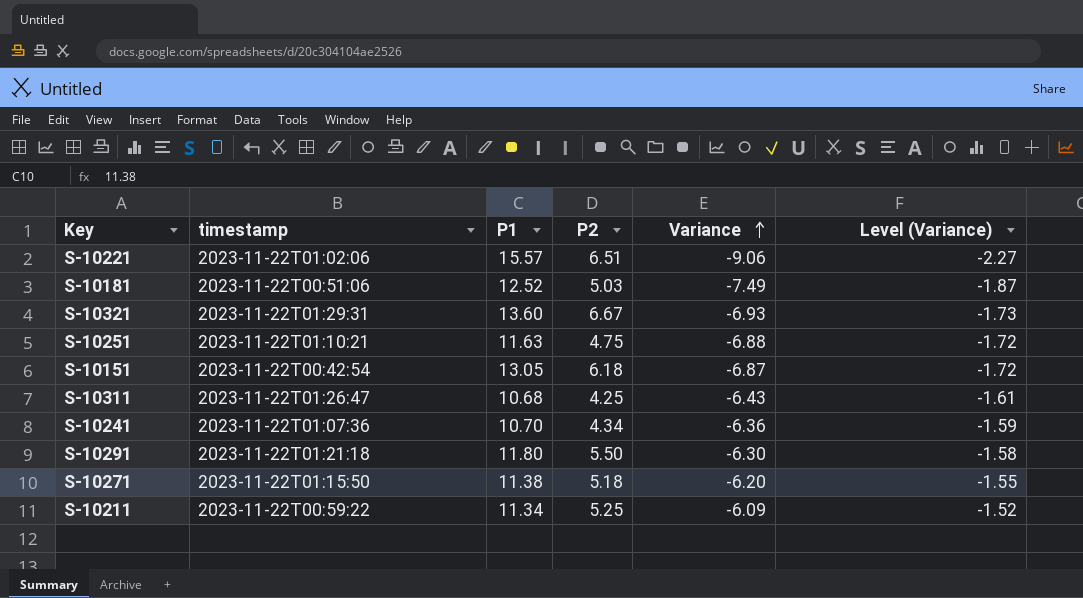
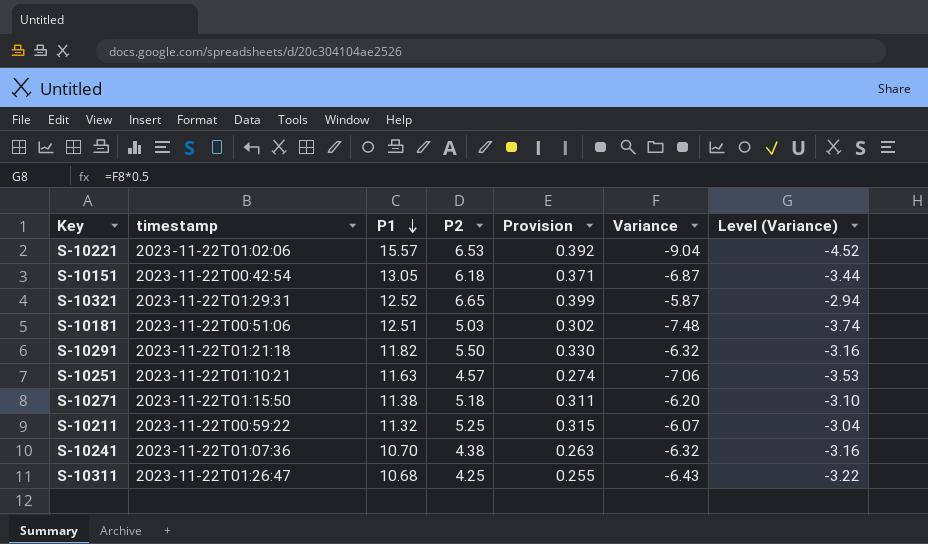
row order: Variance ascending -> P1 descending
column Provision | formula: none -> [P2] * 0.06
column Level (Variance) | formula: [Variance] * 0.25 -> [Variance] * 0.5
S-10221 | P2: 6.51 -> 6.53
S-10221 | Variance: -9.06 -> -9.04
S-10321 | P1: 13.60 -> 12.52
S-10321 | P2: 6.67 -> 6.65
S-10321 | Variance: -6.93 -> -5.87
S-10181 | P1: 12.52 -> 12.51
S-10181 | Variance: -7.49 -> -7.48
S-10291 | P1: 11.80 -> 11.82
S-10291 | Variance: -6.30 -> -6.32
S-10251 | P2: 4.75 -> 4.57
S-10251 | Variance: -6.88 -> -7.06
S-10211 | P1: 11.34 -> 11.32
S-10211 | Variance: -6.09 -> -6.07
S-10241 | P2: 4.34 -> 4.38
S-10241 | Variance: -6.36 -> -6.32

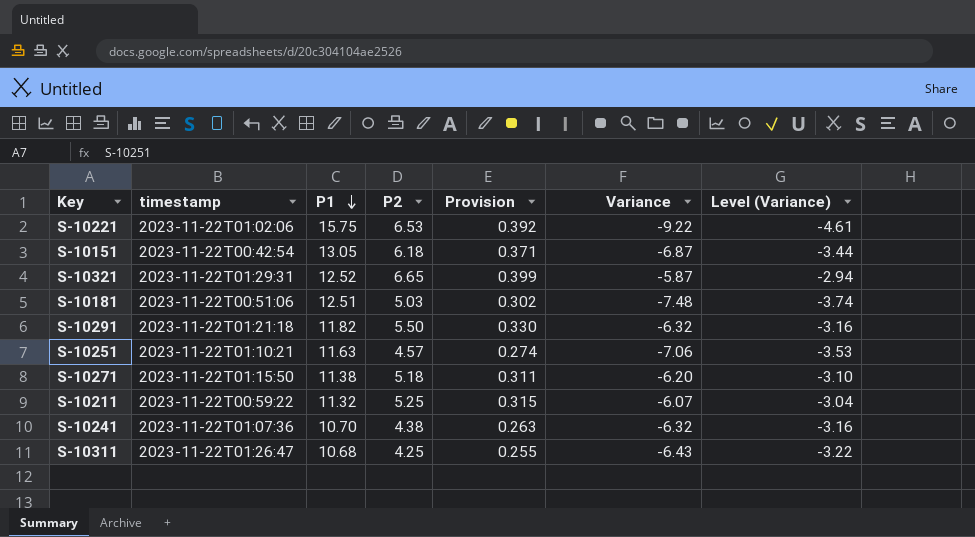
S-10221 | P1: 15.57 -> 15.75
S-10221 | Variance: -9.04 -> -9.22
S-10221 | Level (Variance): -4.52 -> -4.61

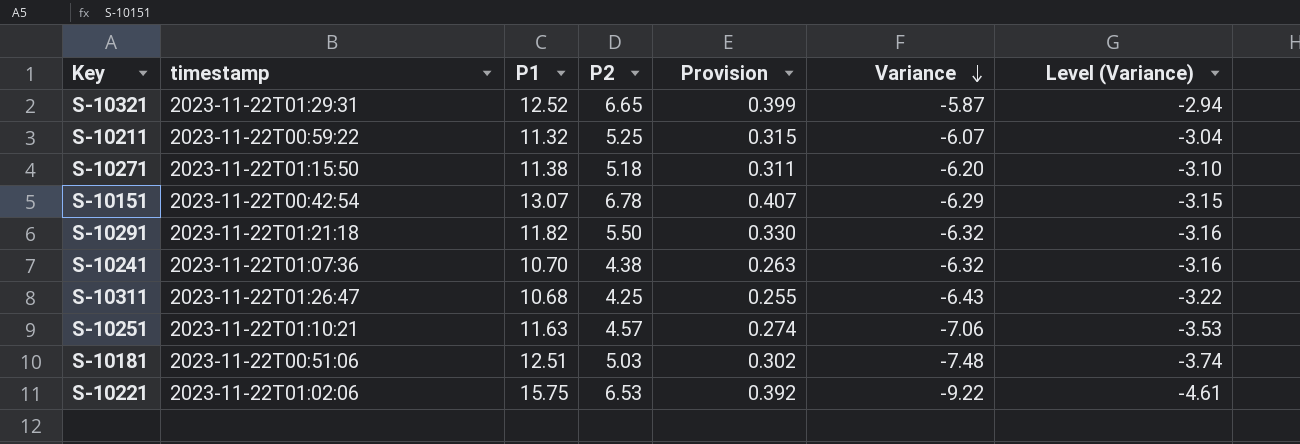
row order: P1 descending -> Variance descending
S-10151 | P1: 13.05 -> 13.07
S-10151 | P2: 6.18 -> 6.78
S-10151 | Provision: 0.371 -> 0.407
S-10151 | Variance: -6.87 -> -6.29
S-10151 | Level (Variance): -3.44 -> -3.15

